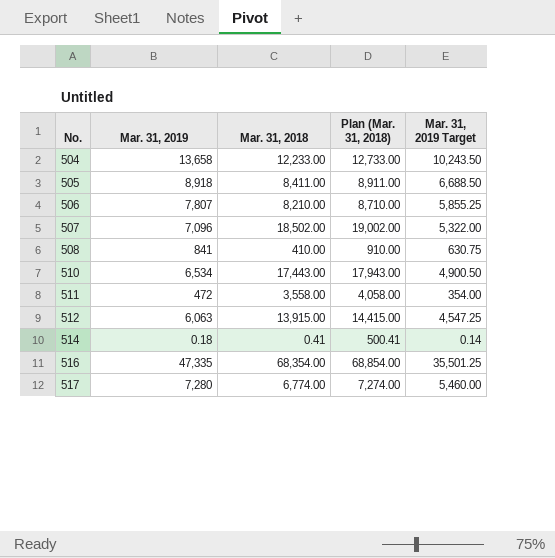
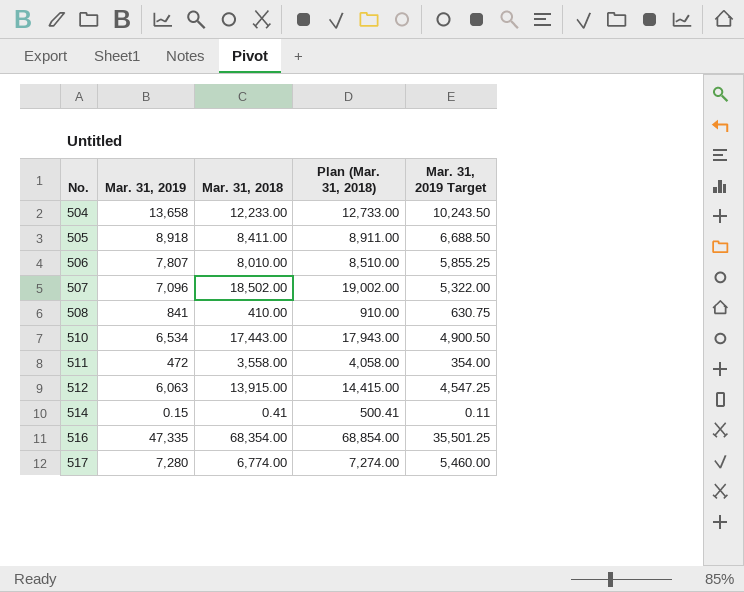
506 | Mar. 31, 2018: 8,210.00 -> 8,010.00
506 | Plan (Mar. 31, 2018): 8,710.00 -> 8,510.00
514 | Mar. 31, 2019: 0.18 -> 0.15
514 | Mar. 31, 2019 Target: 0.14 -> 0.11

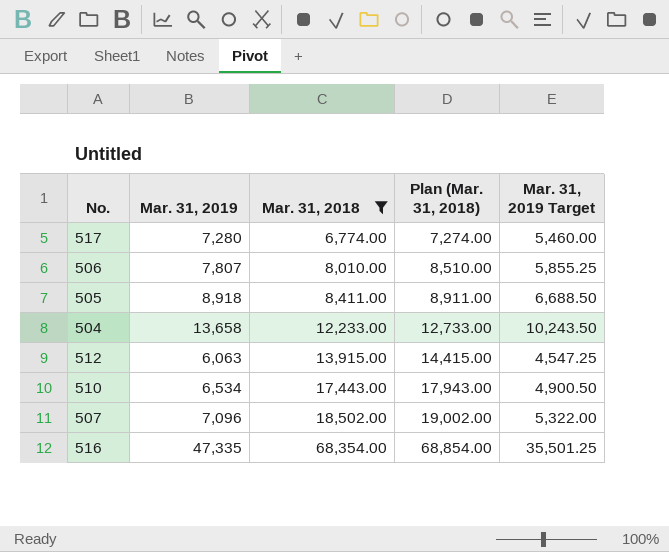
filter: none -> Mar. 31, 2018 >= 6,774.00
row order: No. ascending -> Mar. 31, 2018 ascending

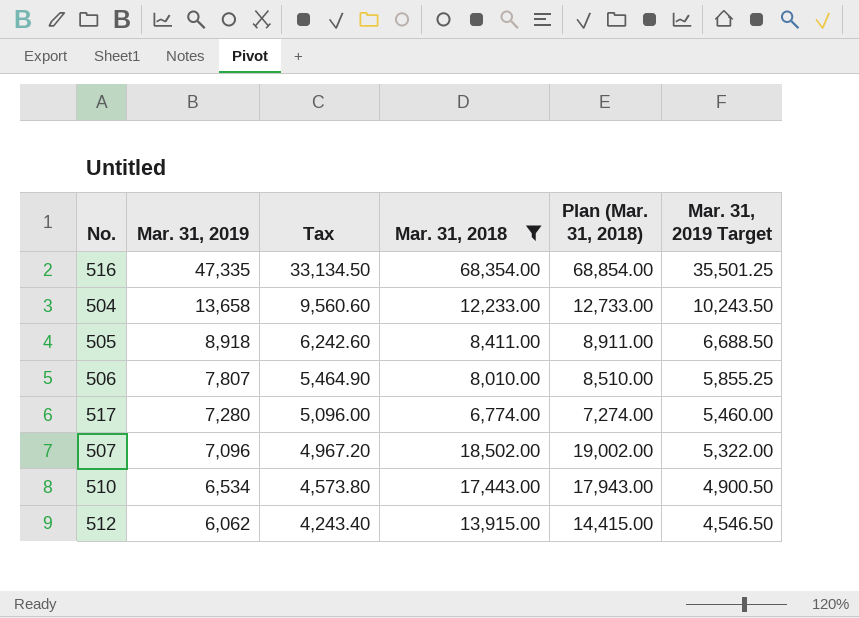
row order: Mar. 31, 2018 ascending -> Mar. 31, 2019 descending
column Tax | formula: none -> [Mar. 31, 2019] * 0.7
512 | Mar. 31, 2019: 6,063 -> 6,062
512 | Mar. 31, 2019 Target: 4,547.25 -> 4,546.50

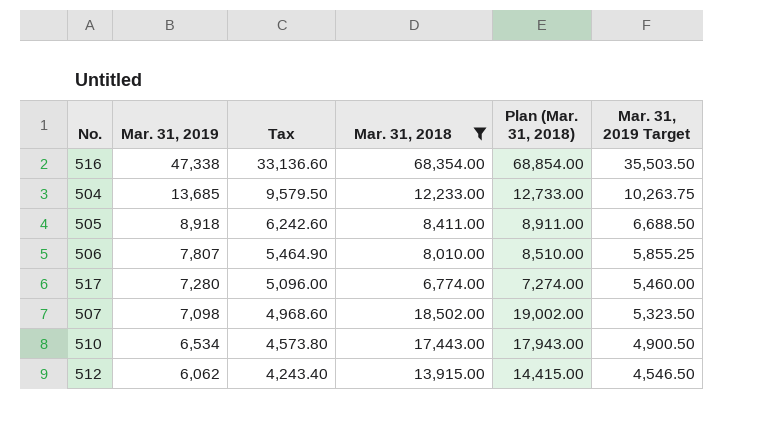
516 | Mar. 31, 2019: 47,335 -> 47,338
516 | Tax: 33,134.50 -> 33,136.60
516 | Mar. 31, 2019 Target: 35,501.25 -> 35,503.50
504 | Mar. 31, 2019: 13,658 -> 13,685
504 | Tax: 9,560.60 -> 9,579.50
504 | Mar. 31, 2019 Target: 10,243.50 -> 10,263.75
507 | Mar. 31, 2019: 7,096 -> 7,098
507 | Tax: 4,967.20 -> 4,968.60
507 | Mar. 31, 2019 Target: 5,322.00 -> 5,323.50

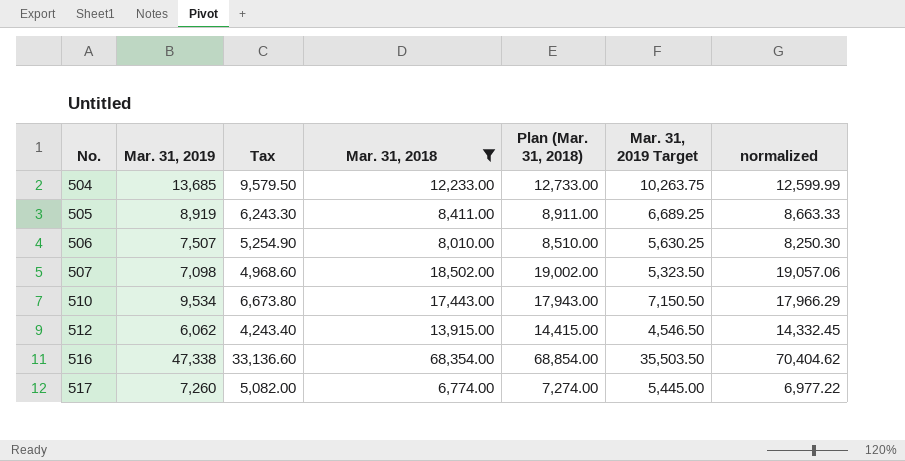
row order: Mar. 31, 2019 descending -> No. ascending
column normalized | formula: none -> [Mar. 31, 2018] * 1.03
505 | Mar. 31, 2019: 8,918 -> 8,919
505 | Tax: 6,242.60 -> 6,243.30
505 | Mar. 31, 2019 Target: 6,688.50 -> 6,689.25
506 | Mar. 31, 2019: 7,807 -> 7,507
506 | Tax: 5,464.90 -> 5,254.90
506 | Mar. 31, 2019 Target: 5,855.25 -> 5,630.25
510 | Mar. 31, 2019: 6,534 -> 9,534
510 | Tax: 4,573.80 -> 6,673.80
510 | Mar. 31, 2019 Target: 4,900.50 -> 7,150.50
517 | Mar. 31, 2019: 7,280 -> 7,260
517 | Tax: 5,096.00 -> 5,082.00
517 | Mar. 31, 2019 Target: 5,460.00 -> 5,445.00

